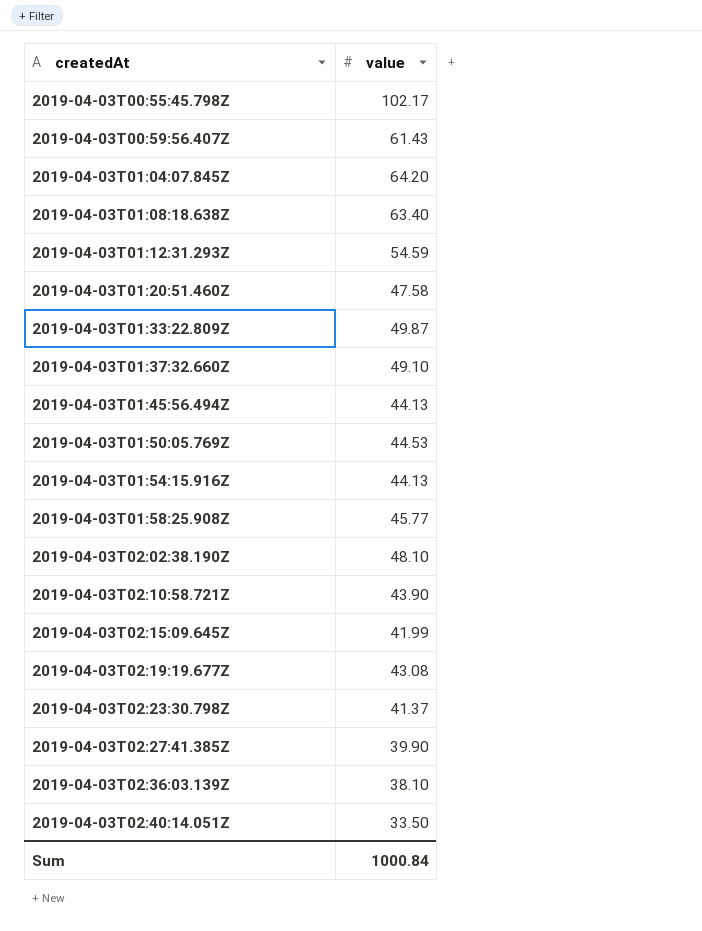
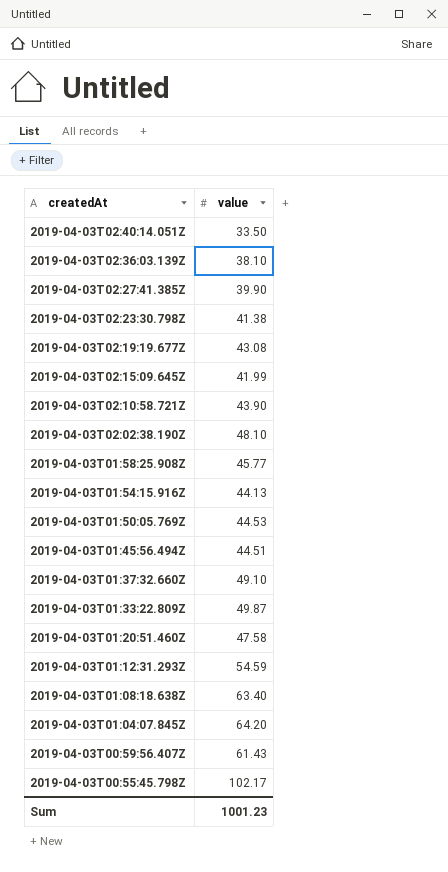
row order: createdAt ascending -> createdAt descending
2019-04-03T02:23:30.798Z | value: 41.37 -> 41.38
2019-04-03T01:45:56.494Z | value: 44.13 -> 44.51
Sum | value: 1000.84 -> 1001.23

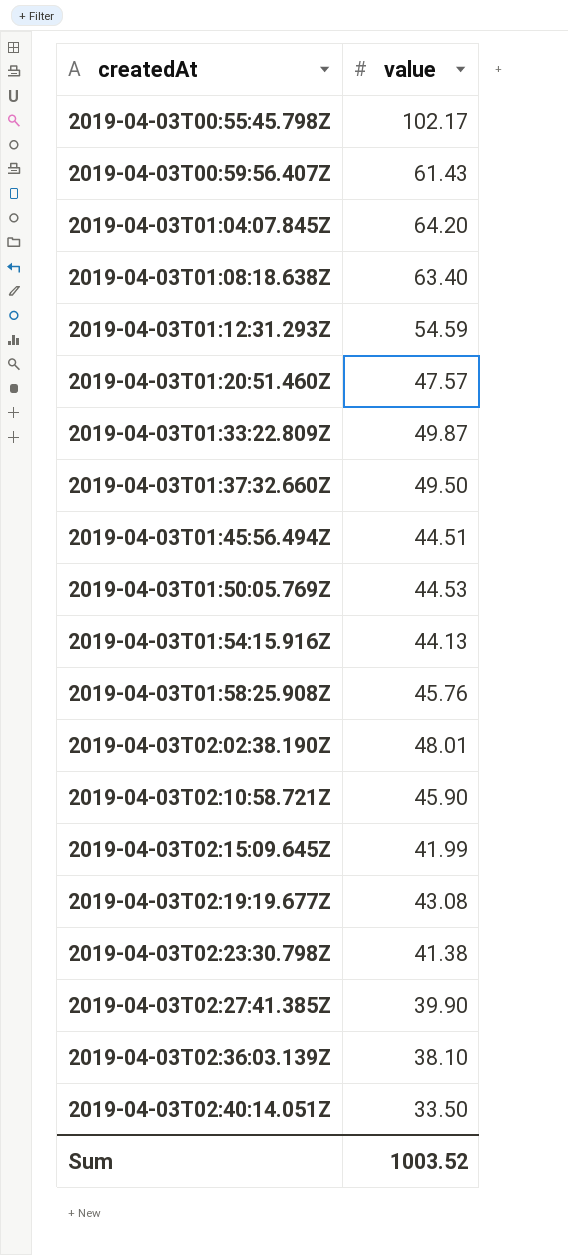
row order: createdAt descending -> createdAt ascending
2019-04-03T01:20:51.460Z | value: 47.58 -> 47.57
2019-04-03T01:37:32.660Z | value: 49.10 -> 49.50
2019-04-03T01:58:25.908Z | value: 45.77 -> 45.76
2019-04-03T02:02:38.190Z | value: 48.10 -> 48.01
2019-04-03T02:10:58.721Z | value: 43.90 -> 45.90
Sum | value: 1001.23 -> 1003.52

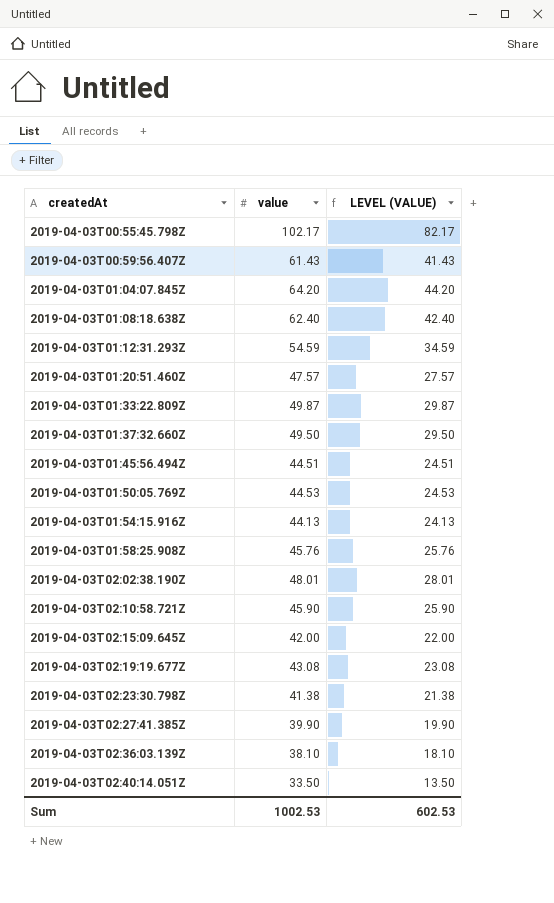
column LEVEL (VALUE) | formula: none -> [value] - 20
2019-04-03T01:08:18.638Z | value: 63.40 -> 62.40
2019-04-03T02:15:09.645Z | value: 41.99 -> 42.00
Sum | value: 1003.52 -> 1002.53

